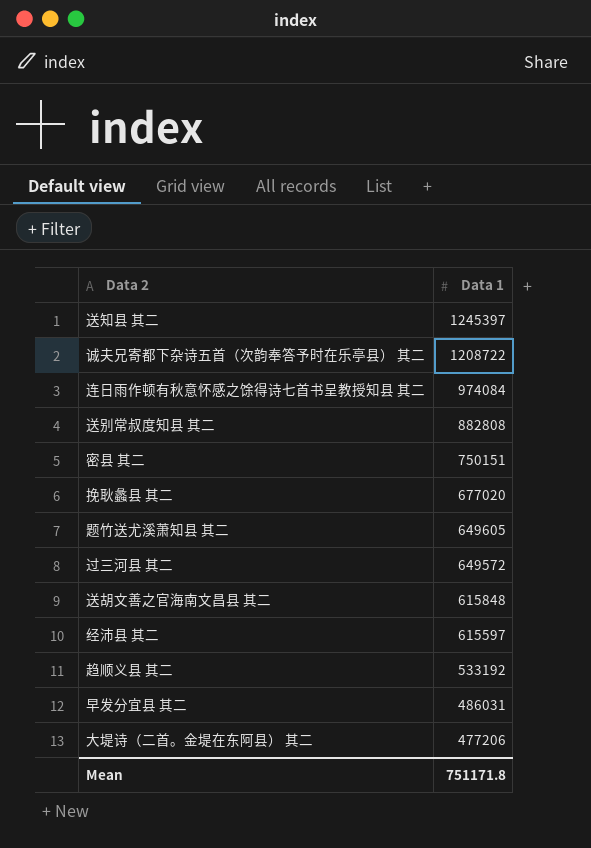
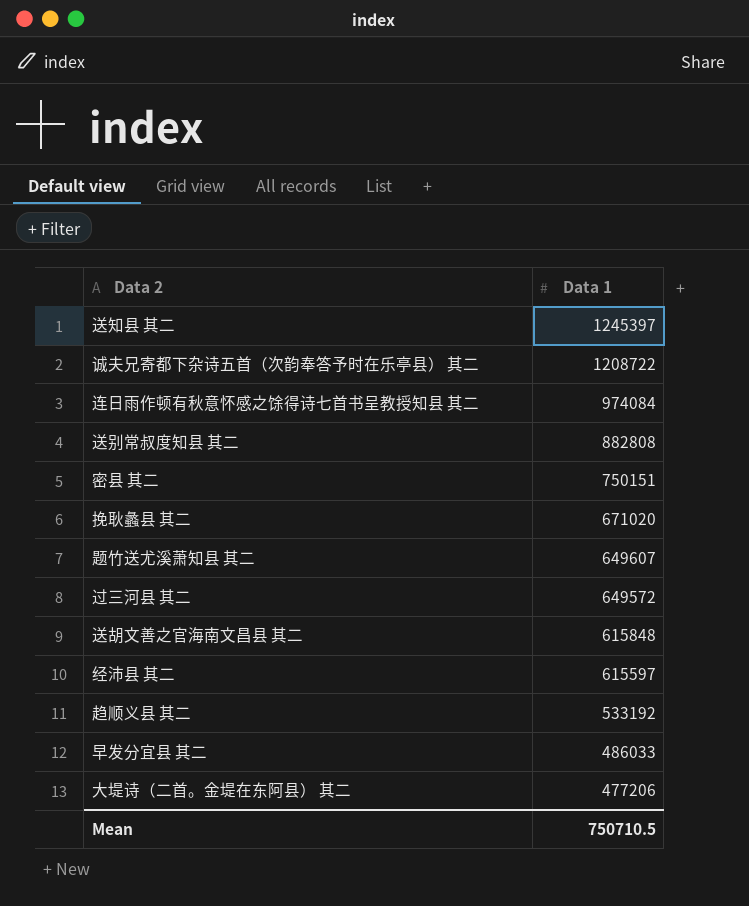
挽耿蠡县 其二 | Data 1: 677020 -> 671020
题竹送尤溪萧知县 其二 | Data 1: 649605 -> 649607
早发分宜县 其二 | Data 1: 486031 -> 486033
Mean | Data 1: 751171.8 -> 750710.5

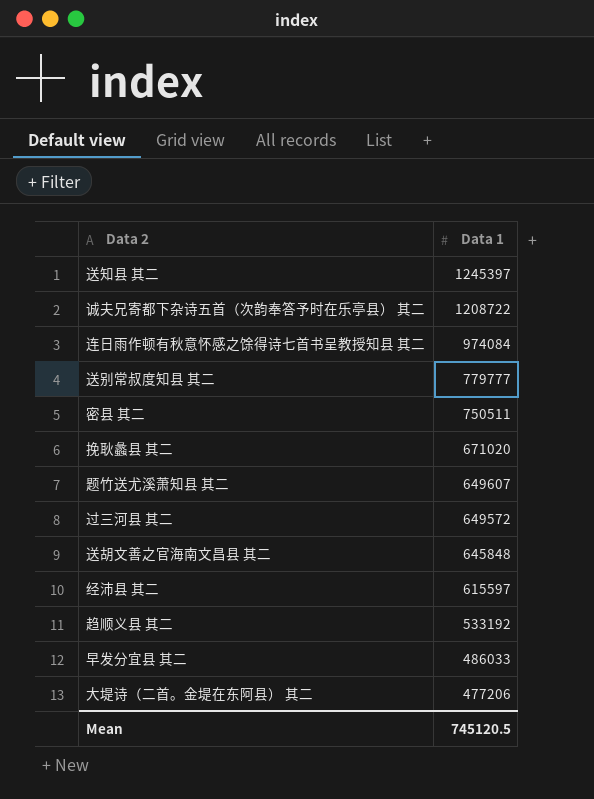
送别常叔度知县 其二 | Data 1: 882808 -> 779777
密县 其二 | Data 1: 750151 -> 750511
送胡文善之官海南文昌县 其二 | Data 1: 615848 -> 645848
Mean | Data 1: 750710.5 -> 745120.5

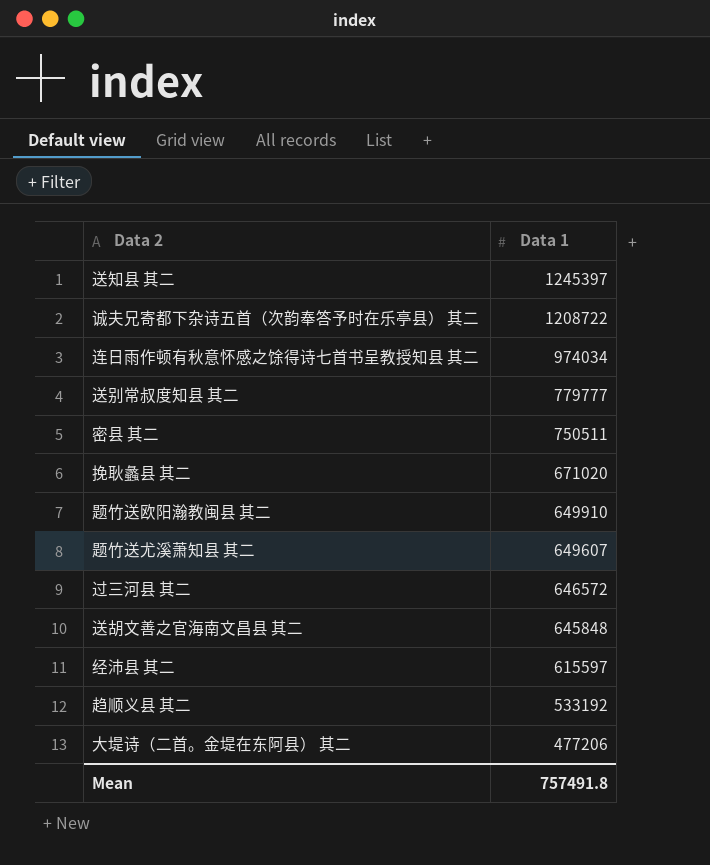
row 早发分宜县 其二: 486033 -> none
连日雨作顿有秋意怀感之馀得诗七首书呈教授知县 其二 | Data 1: 974084 -> 974034
row 题竹送欧阳瀚教闽县 其二: none -> 649910
过三河县 其二 | Data 1: 649572 -> 646572
Mean | Data 1: 745120.5 -> 757491.8

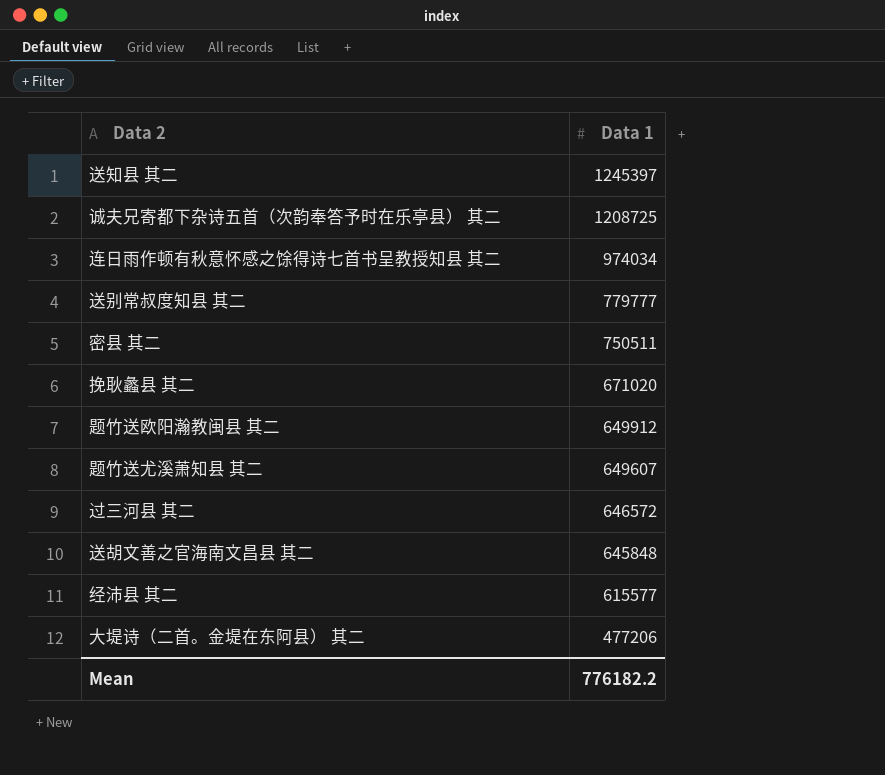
row 趋顺义县 其二: 533192 -> none
诚夫兄寄都下杂诗五首（次韵奉答予时在乐亭县） 其二 | Data 1: 1208722 -> 1208725
题竹送欧阳瀚教闽县 其二 | Data 1: 649910 -> 649912
经沛县 其二 | Data 1: 615597 -> 615577
Mean | Data 1: 757491.8 -> 776182.2

